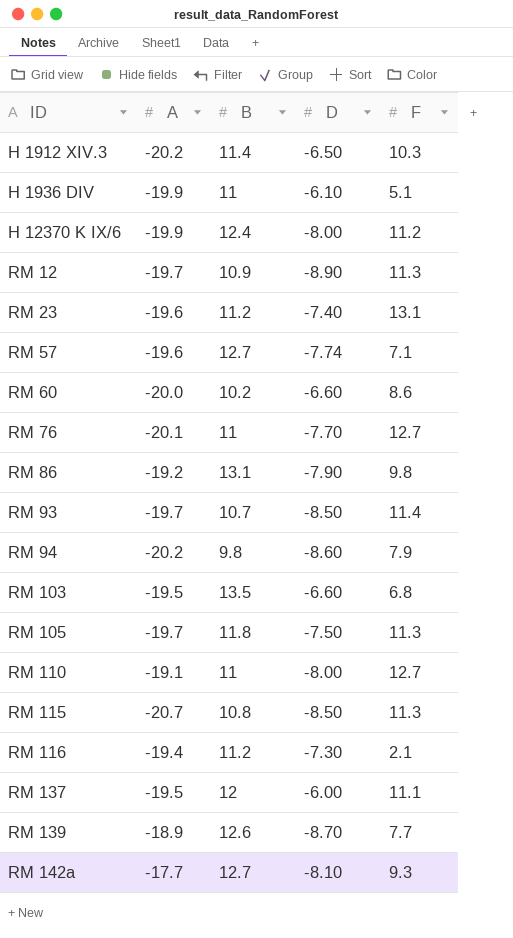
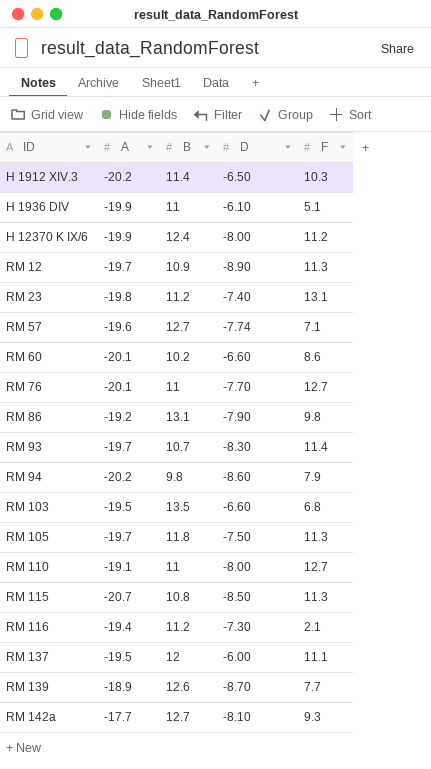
RM 23 | A: -19.6 -> -19.8
RM 60 | A: -20.0 -> -20.1
RM 93 | D: -8.50 -> -8.30

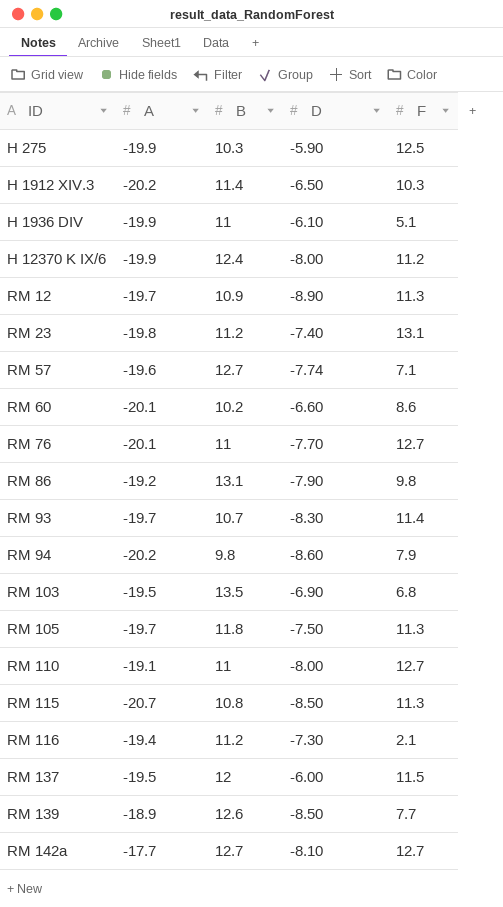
row H 275: none -> -19.9 | 10.3 | -5.90 | 12.5
RM 103 | D: -6.60 -> -6.90
RM 137 | F: 11.1 -> 11.5
RM 139 | D: -8.70 -> -8.50
RM 142a | F: 9.3 -> 12.7

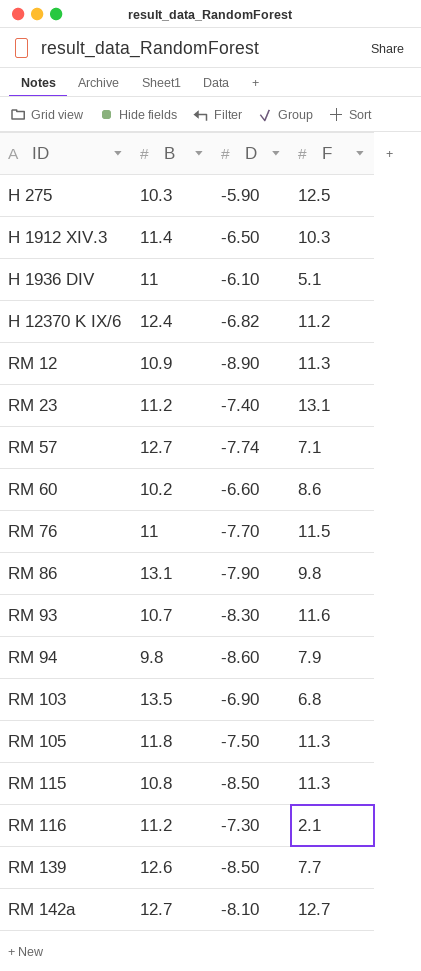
column A | position: 2 -> none
row RM 110: -19.1 | 11 | -8.00 | 12.7 -> none
row RM 137: -19.5 | 12 | -6.00 | 11.5 -> none
H 12370 K IX/6 | D: -8.00 -> -6.82
RM 76 | F: 12.7 -> 11.5
RM 93 | F: 11.4 -> 11.6

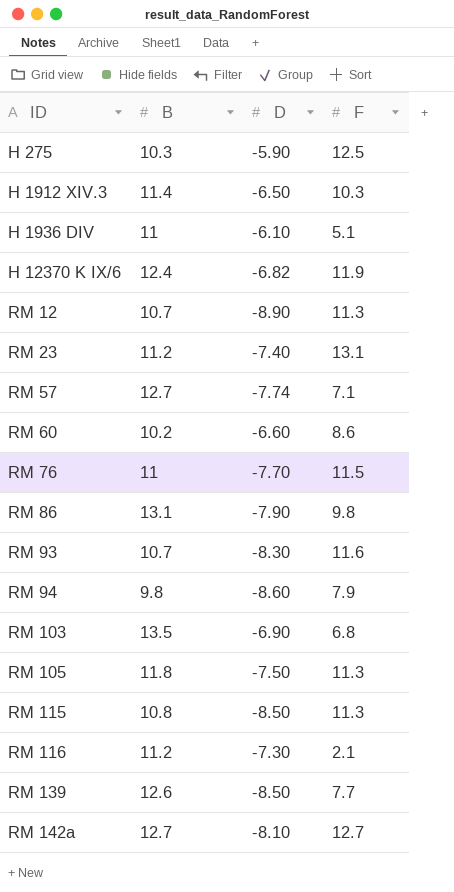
H 12370 K IX/6 | F: 11.2 -> 11.9
RM 12 | B: 10.9 -> 10.7

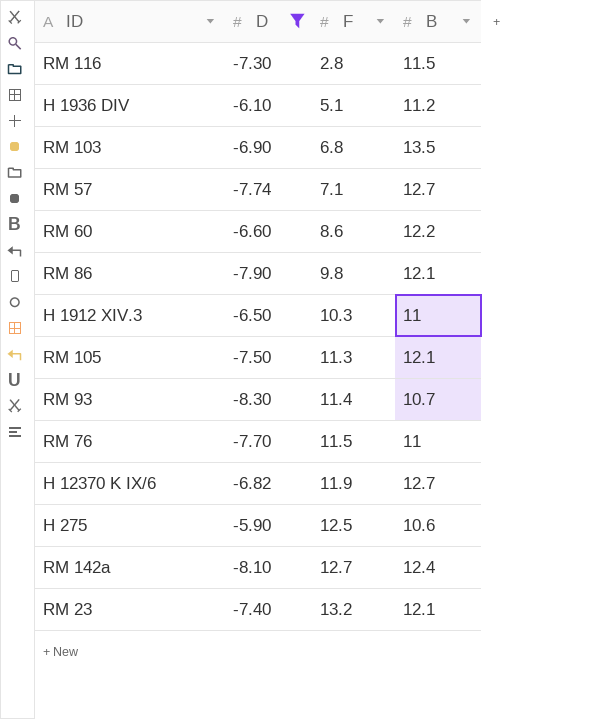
filter: none -> D >= -8.30
row order: ID ascending -> F ascending
column B | position: 2 -> 4
RM 116 | F: 2.1 -> 2.8
RM 116 | B: 11.2 -> 11.5
H 1936 DIV | B: 11 -> 11.2
RM 60 | B: 10.2 -> 12.2
RM 86 | B: 13.1 -> 12.1
H 1912 XIV.3 | B: 11.4 -> 11
RM 105 | B: 11.8 -> 12.1
RM 93 | F: 11.6 -> 11.4
H 12370 K IX/6 | B: 12.4 -> 12.7
H 275 | B: 10.3 -> 10.6
RM 142a | B: 12.7 -> 12.4
RM 23 | F: 13.1 -> 13.2
RM 23 | B: 11.2 -> 12.1

